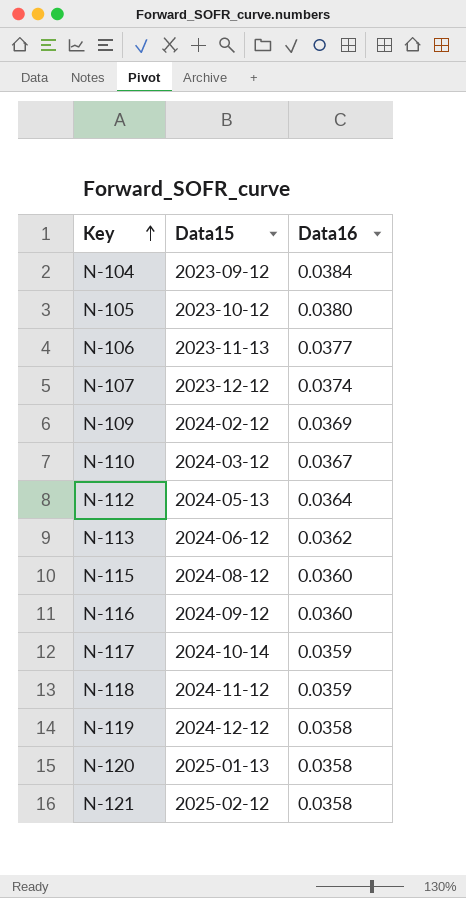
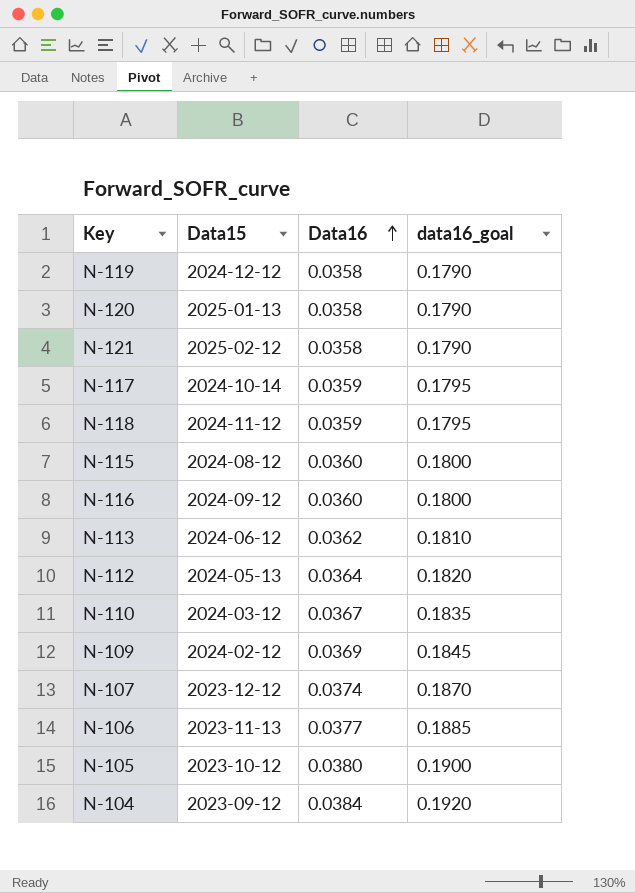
row order: Key ascending -> Data16 ascending
column data16_goal | formula: none -> [Data16] * 5

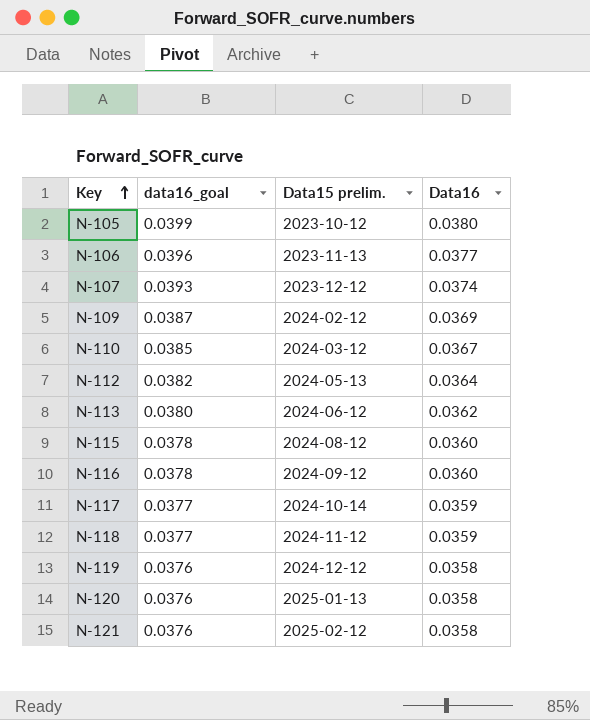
row order: Data16 ascending -> Key ascending
column data16_goal | formula: [Data16] * 5 -> [Data16] * 1.05
column data16_goal | position: 4 -> 2
column name: Data15 -> Data15 prelim.
row N-104: 2023-09-12 | 0.0384 | 0.1920 -> none

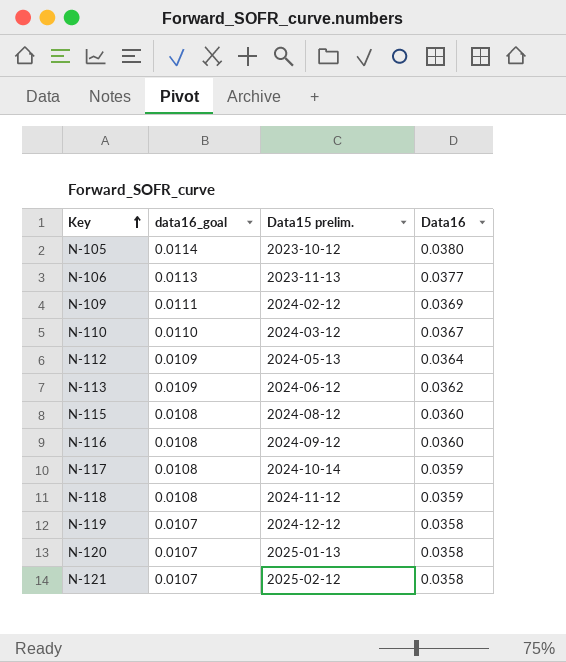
column data16_goal | formula: [Data16] * 1.05 -> [Data16] * 0.3
row N-107: 0.0393 | 2023-12-12 | 0.0374 -> none

